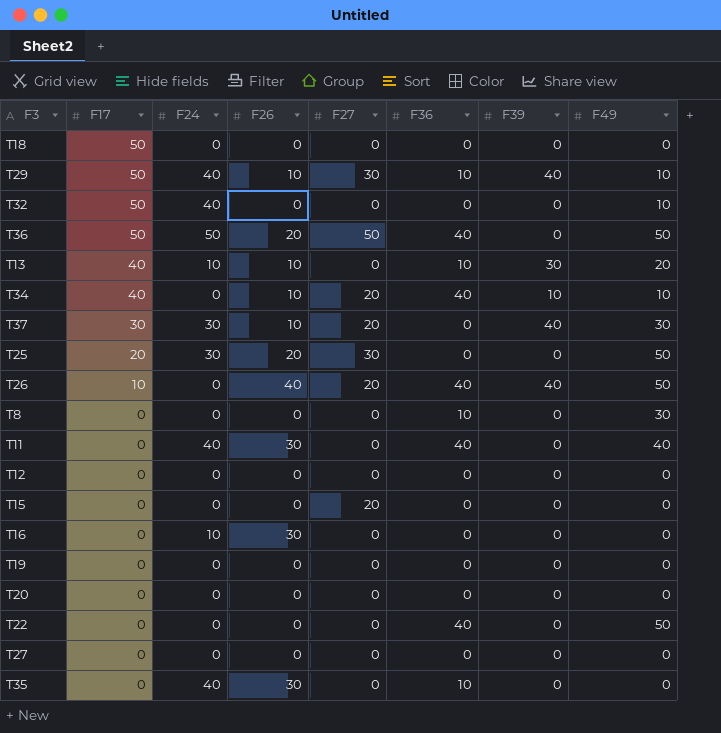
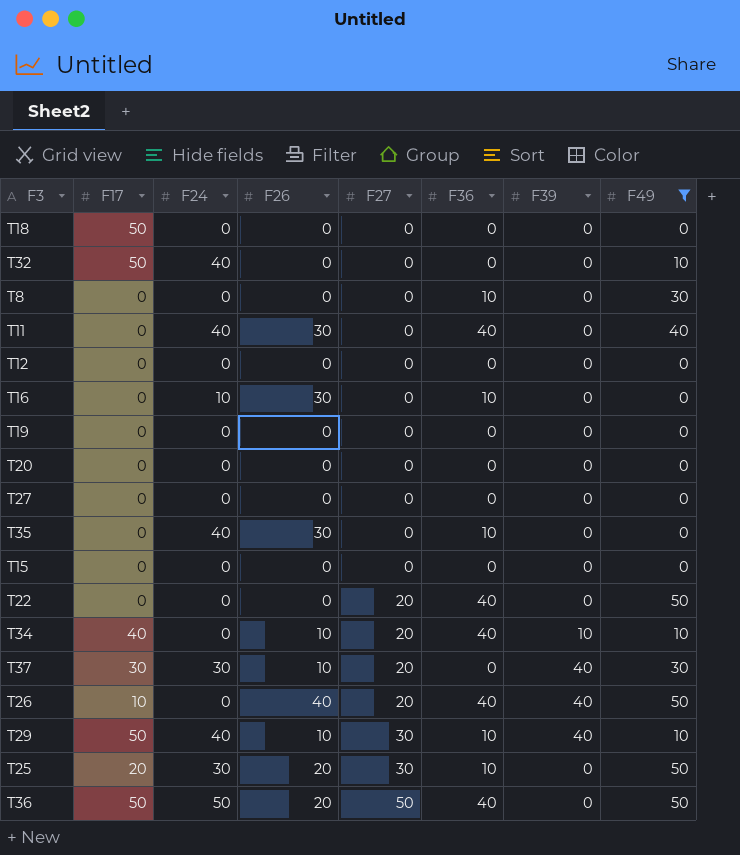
filter: none -> F49 != 20
row order: F17 descending -> F27 ascending
T16 | F36: 0 -> 10
T15 | F27: 20 -> 0
T22 | F27: 0 -> 20
T25 | F36: 0 -> 10

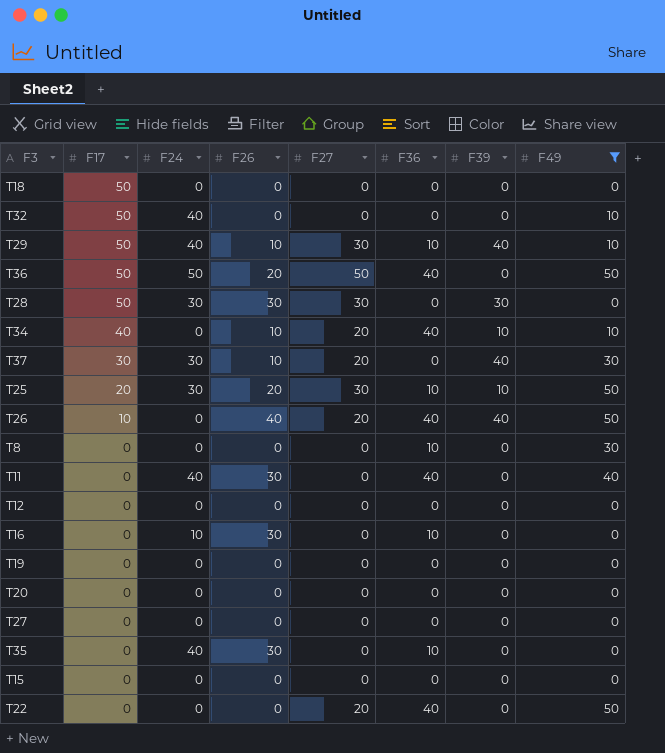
row order: F27 ascending -> F17 descending
row T28: none -> 50 | 30 | 30 | 30 | 0 | 30 | 0
T25 | F39: 0 -> 10

